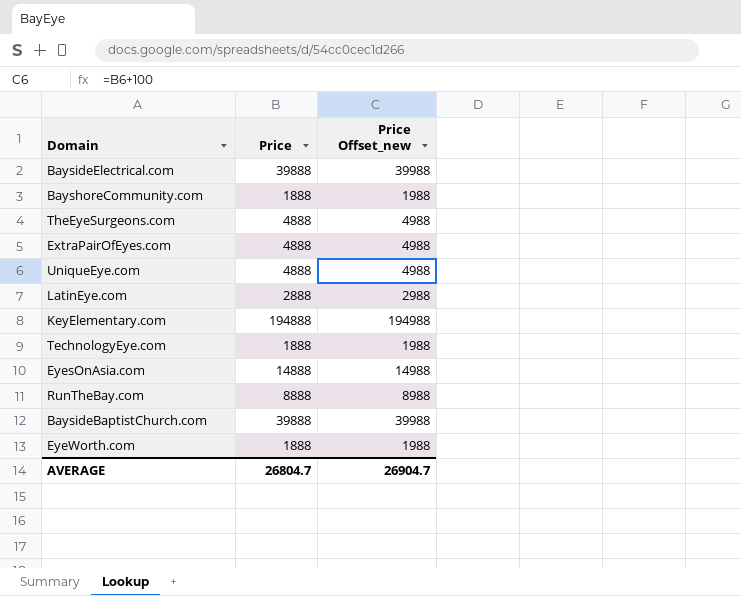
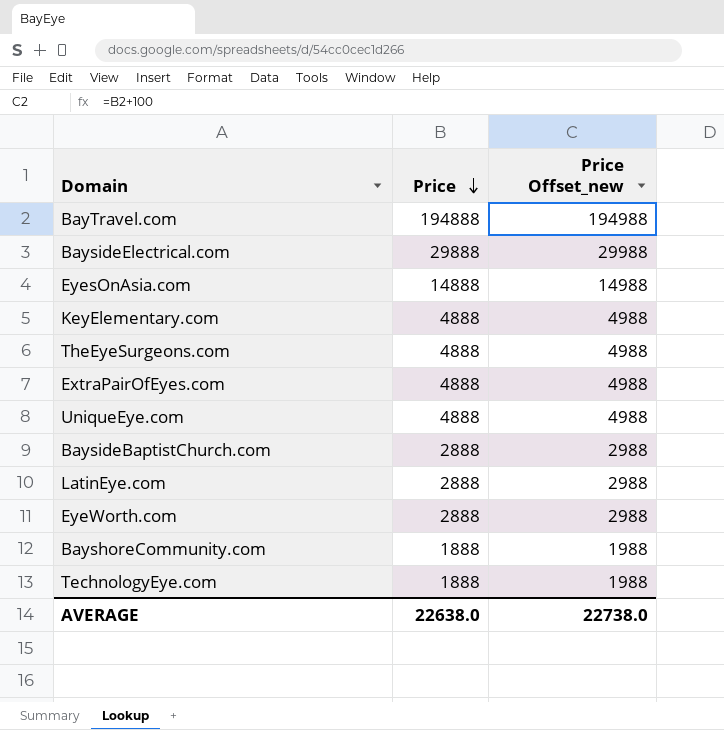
row order: none -> Price descending
row RunTheBay.com: 8888 | 8988 -> none
row BayTravel.com: none -> 194888 | 194988
BaysideElectrical.com | Price: 39888 -> 29888
BaysideElectrical.com | Price Offset_new: 39988 -> 29988
KeyElementary.com | Price: 194888 -> 4888
KeyElementary.com | Price Offset_new: 194988 -> 4988
BaysideBaptistChurch.com | Price: 39888 -> 2888
BaysideBaptistChurch.com | Price Offset_new: 39988 -> 2988
EyeWorth.com | Price: 1888 -> 2888
EyeWorth.com | Price Offset_new: 1988 -> 2988
AVERAGE | Price: 26804.7 -> 22638.0
AVERAGE | Price Offset_new: 26904.7 -> 22738.0

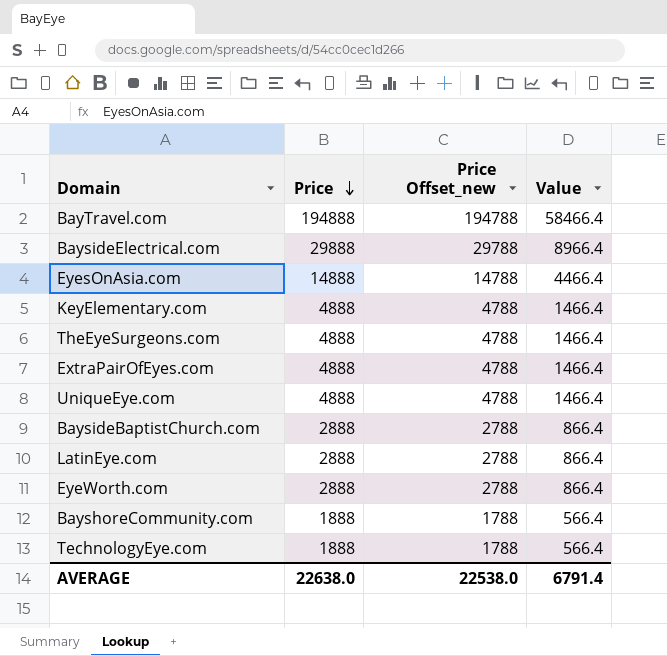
column Price Offset_new | formula: [Price] + 100 -> [Price] - 100
column Value | formula: none -> [Price] * 0.3
AVERAGE | Price Offset_new: 22738.0 -> 22538.0

